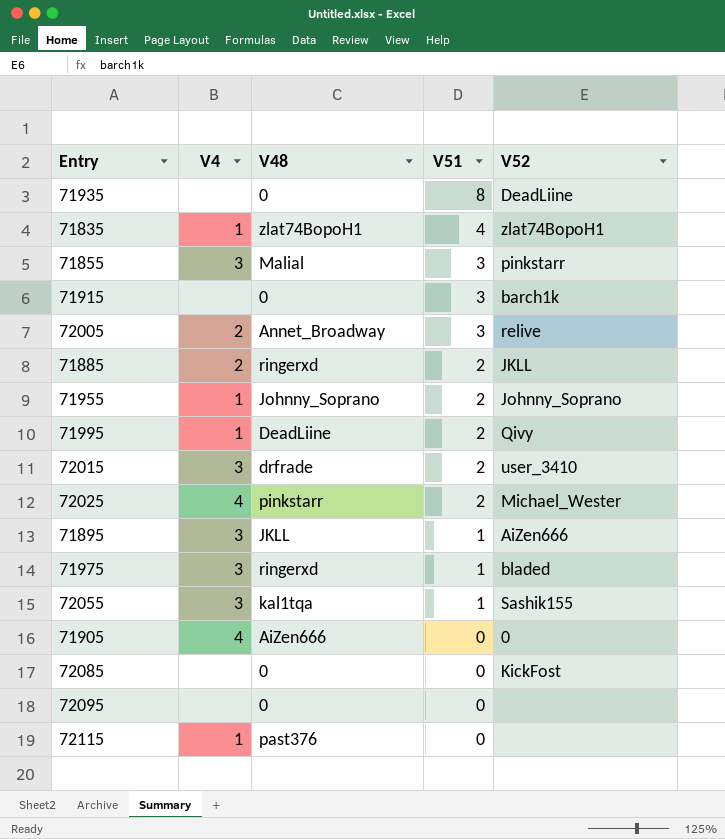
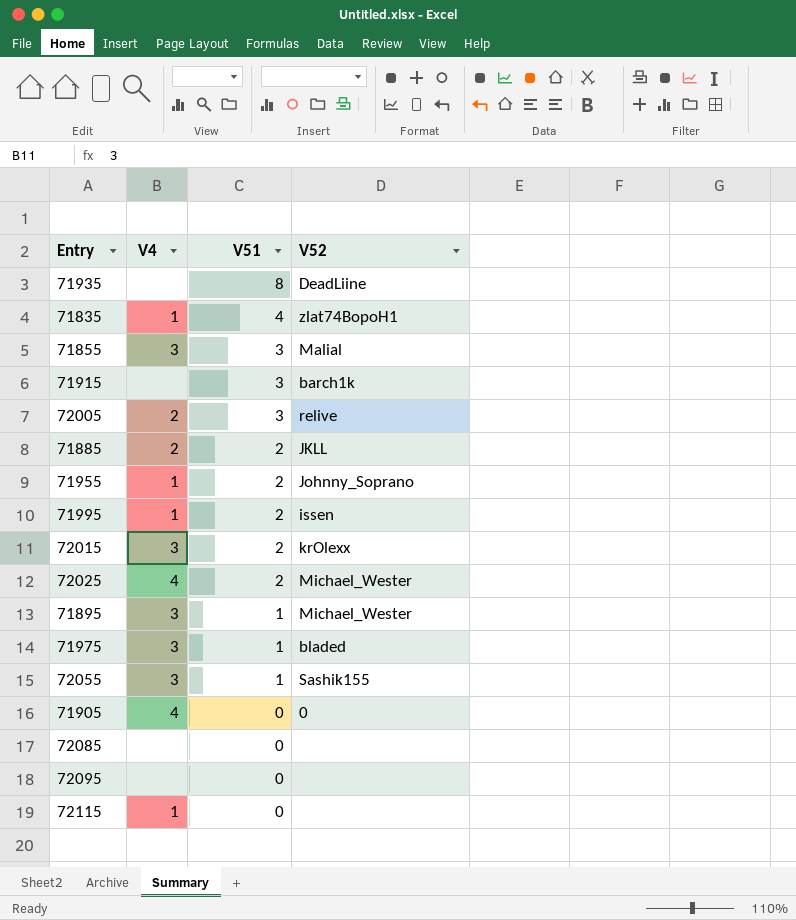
column V48 | position: 3 -> none
71855 | V52: pinkstarr -> Malial
71995 | V52: Qivy -> issen
72015 | V52: user_3410 -> krOlexx
71895 | V52: AiZen666 -> Michael_Wester
72085 | V52: KickFost -> none

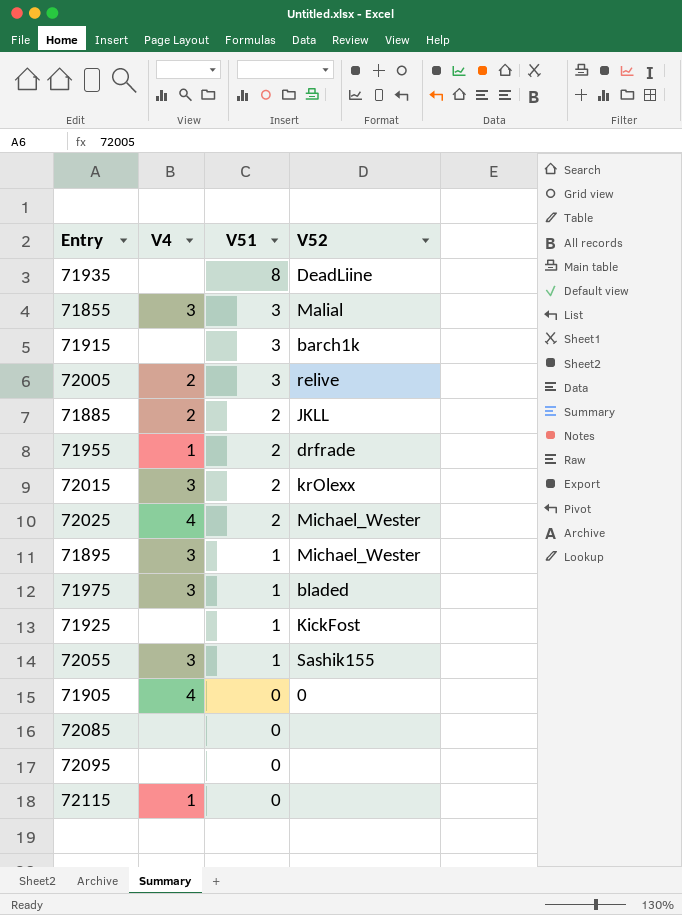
row 71835: 1 | 4 | zlat74BopoH1 -> none
row 71995: 1 | 2 | issen -> none
71955 | V52: Johnny_Soprano -> drfrade
row 71925: none -> none | 1 | KickFost

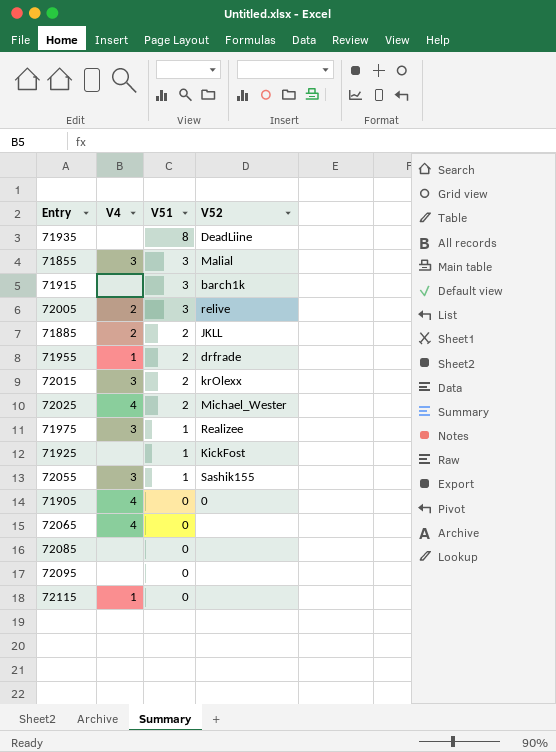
row 71895: 3 | 1 | Michael_Wester -> none
71975 | V52: bladed -> Realizee
row 72065: none -> 4 | 0 | none

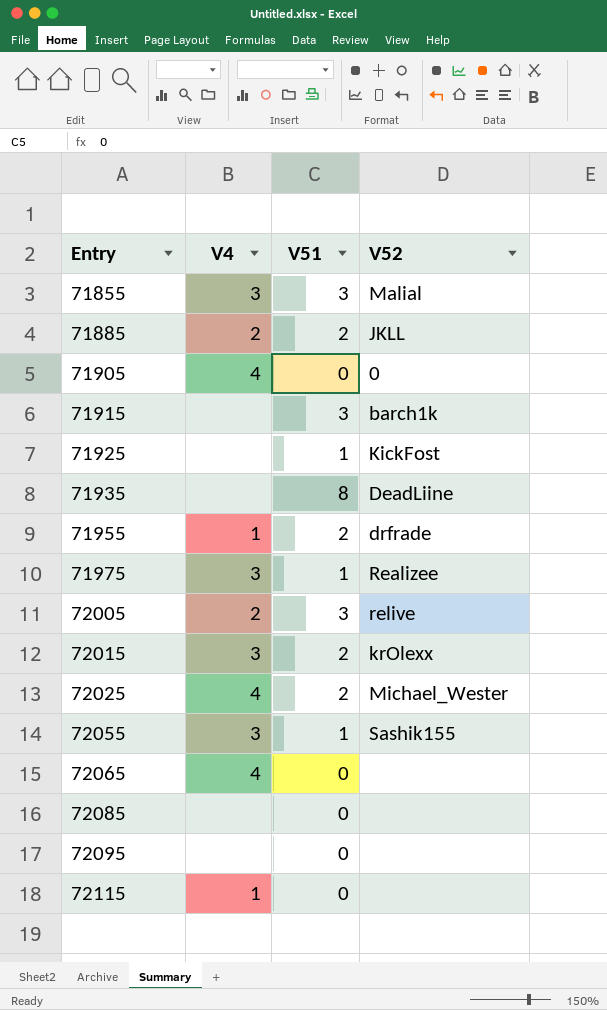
row order: V51 descending -> Entry ascending

